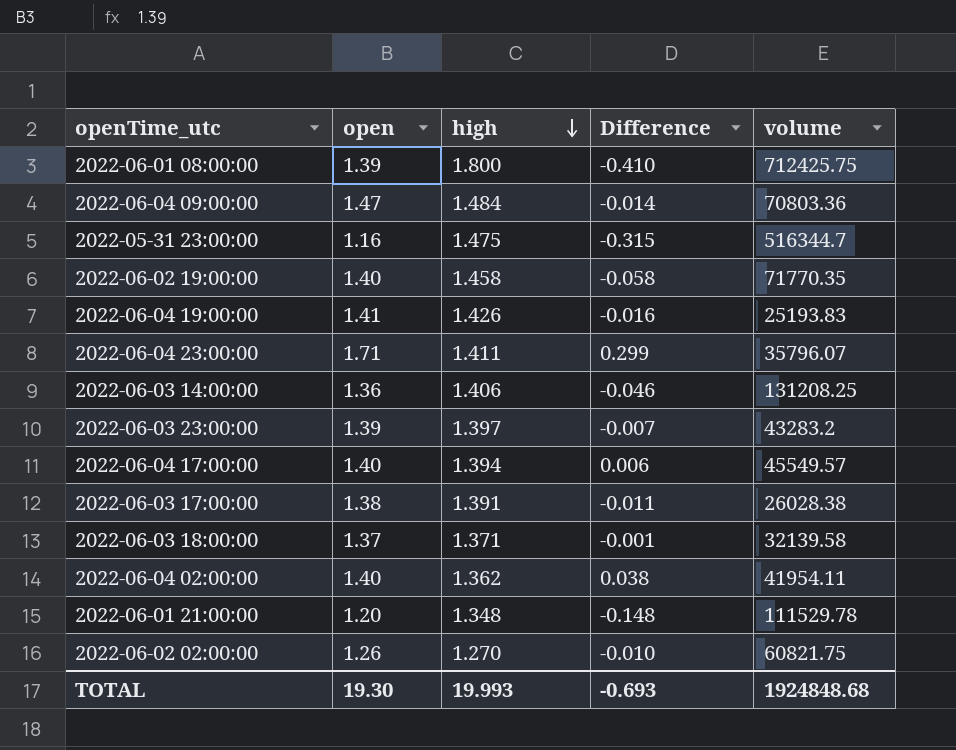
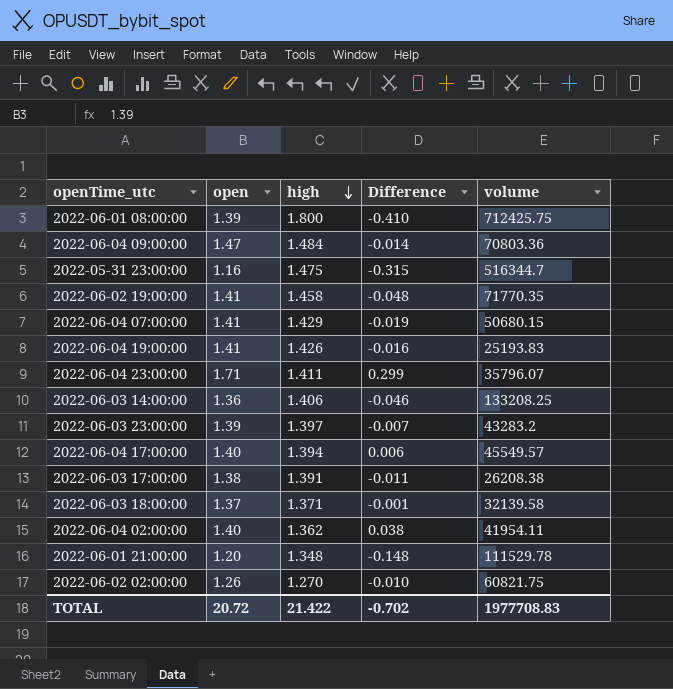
2022-06-02 19:00:00 | open: 1.40 -> 1.41
2022-06-02 19:00:00 | Difference: -0.058 -> -0.048
row 2022-06-04 07:00:00: none -> 1.41 | 1.429 | -0.019 | 50680.15
2022-06-03 14:00:00 | volume: 131208.25 -> 133208.25
2022-06-03 17:00:00 | volume: 26028.38 -> 26208.38
TOTAL | open: 19.30 -> 20.72
TOTAL | high: 19.993 -> 21.422
TOTAL | Difference: -0.693 -> -0.702
TOTAL | volume: 1924848.68 -> 1977708.83

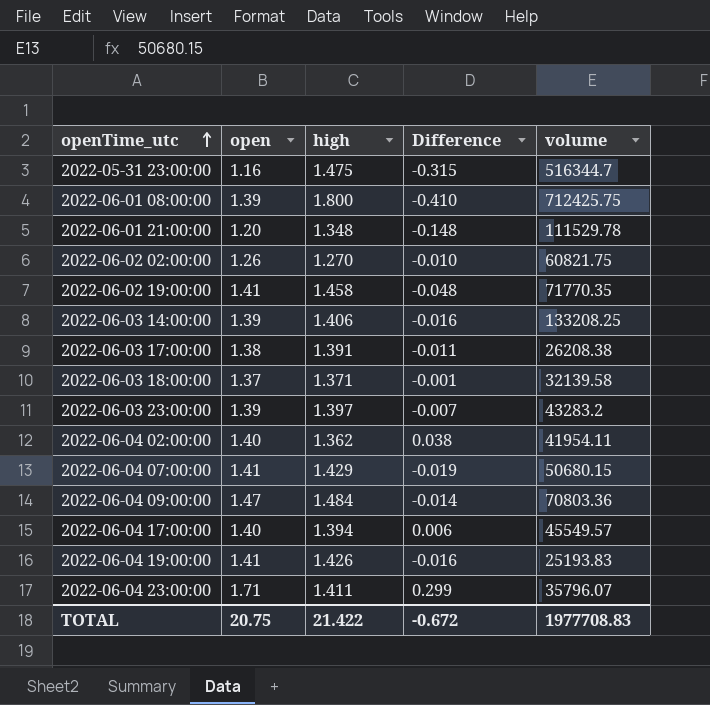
row order: high descending -> openTime_utc ascending
2022-06-03 14:00:00 | open: 1.36 -> 1.39
2022-06-03 14:00:00 | Difference: -0.046 -> -0.016
TOTAL | open: 20.72 -> 20.75
TOTAL | Difference: -0.702 -> -0.672

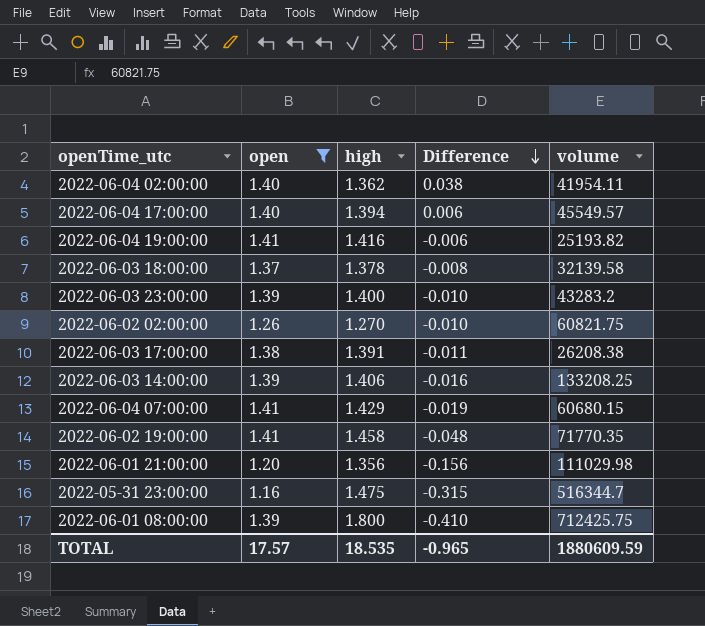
filter: none -> open <= 1.41
row order: openTime_utc ascending -> Difference descending
2022-06-04 19:00:00 | high: 1.426 -> 1.416
2022-06-04 19:00:00 | Difference: -0.016 -> -0.006
2022-06-04 19:00:00 | volume: 25193.83 -> 25193.82
2022-06-03 18:00:00 | high: 1.371 -> 1.378
2022-06-03 18:00:00 | Difference: -0.001 -> -0.008
2022-06-03 23:00:00 | high: 1.397 -> 1.400
2022-06-03 23:00:00 | Difference: -0.007 -> -0.010
2022-06-04 07:00:00 | volume: 50680.15 -> 60680.15
2022-06-01 21:00:00 | high: 1.348 -> 1.356
2022-06-01 21:00:00 | Difference: -0.148 -> -0.156
2022-06-01 21:00:00 | volume: 111529.78 -> 111029.98
TOTAL | open: 20.75 -> 17.57
TOTAL | high: 21.422 -> 18.535
TOTAL | Difference: -0.672 -> -0.965
TOTAL | volume: 1977708.83 -> 1880609.59

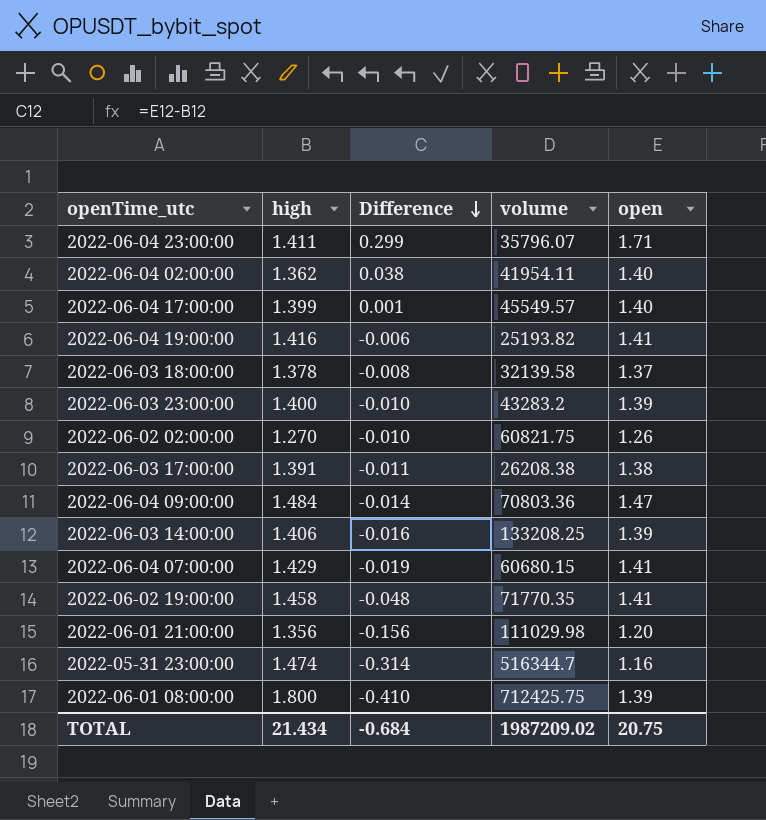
filter: open <= 1.41 -> none
column open | position: 2 -> 5
2022-06-04 17:00:00 | high: 1.394 -> 1.399
2022-06-04 17:00:00 | Difference: 0.006 -> 0.001
2022-05-31 23:00:00 | high: 1.475 -> 1.474
2022-05-31 23:00:00 | Difference: -0.315 -> -0.314
TOTAL | high: 18.535 -> 21.434
TOTAL | Difference: -0.965 -> -0.684
TOTAL | volume: 1880609.59 -> 1987209.02
TOTAL | open: 17.57 -> 20.75

